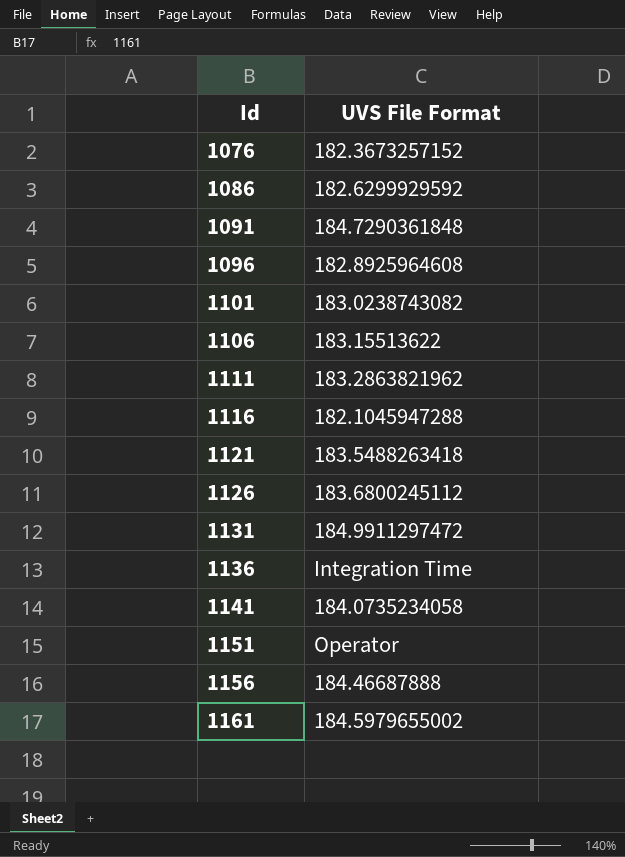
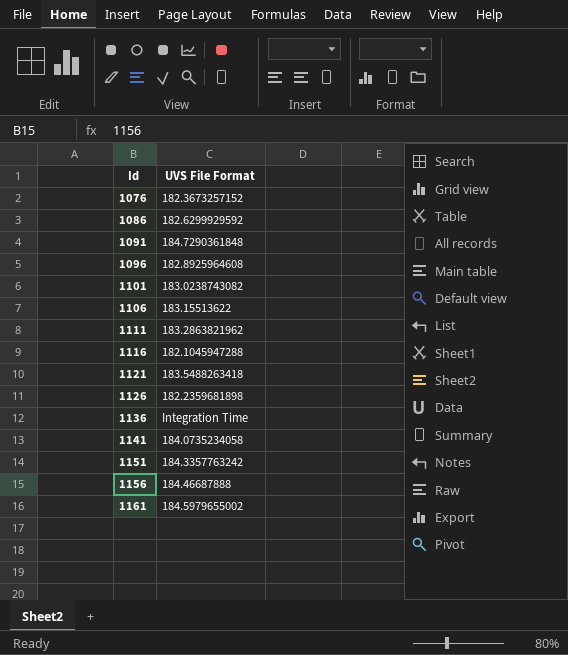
row 1131: 184.9911297472 -> none
1126 | UVS File Format: 183.6800245112 -> 182.2359681898
1151 | UVS File Format: Operator -> 184.3357763242

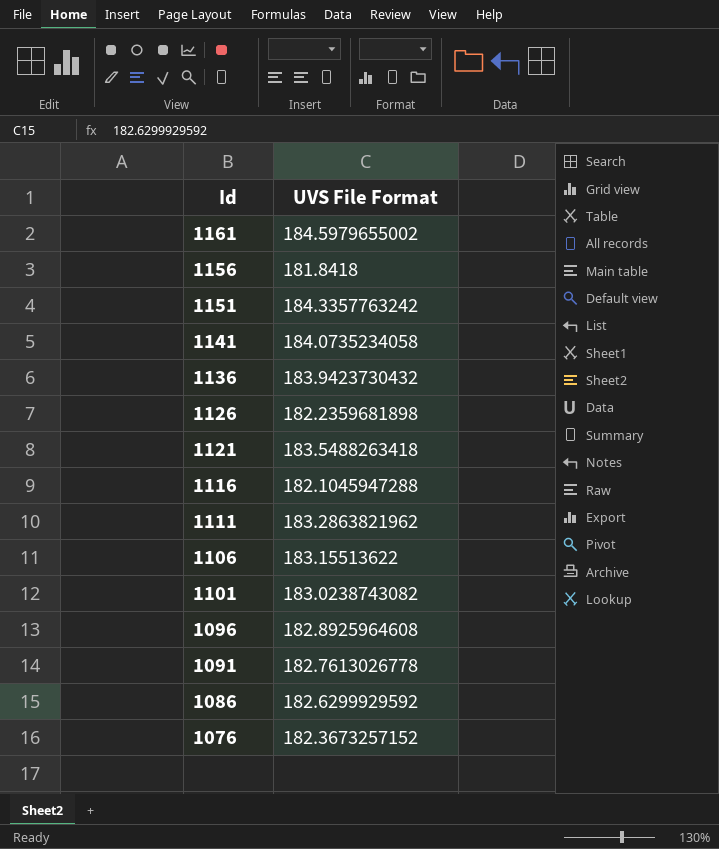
row order: Id ascending -> Id descending
1156 | UVS File Format: 184.46687888 -> 181.8418
1136 | UVS File Format: Integration Time -> 183.9423730432
1091 | UVS File Format: 184.7290361848 -> 182.7613026778

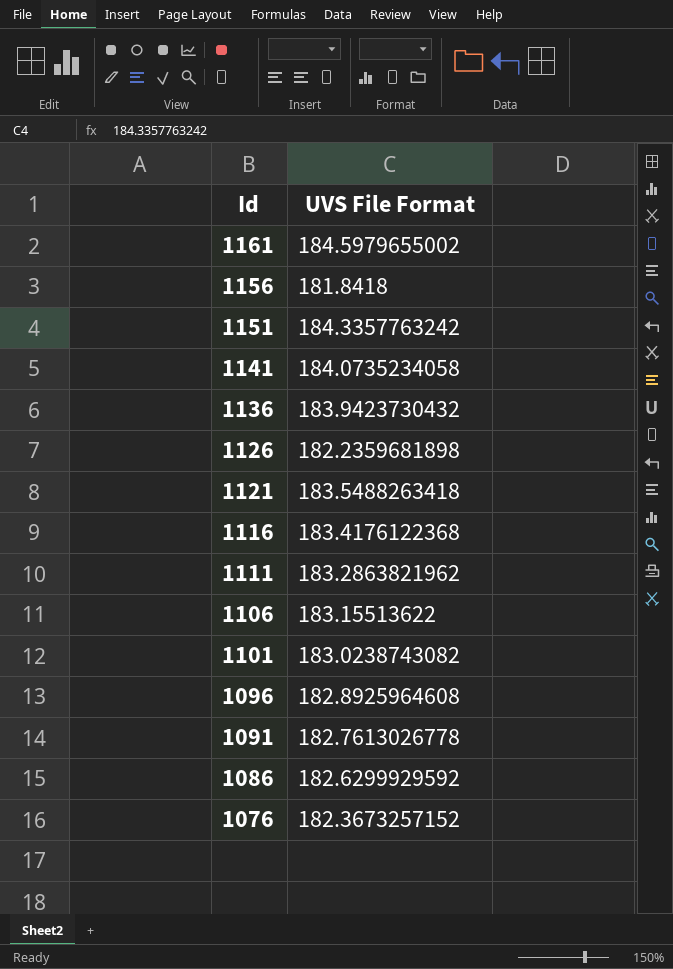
1116 | UVS File Format: 182.1045947288 -> 183.4176122368

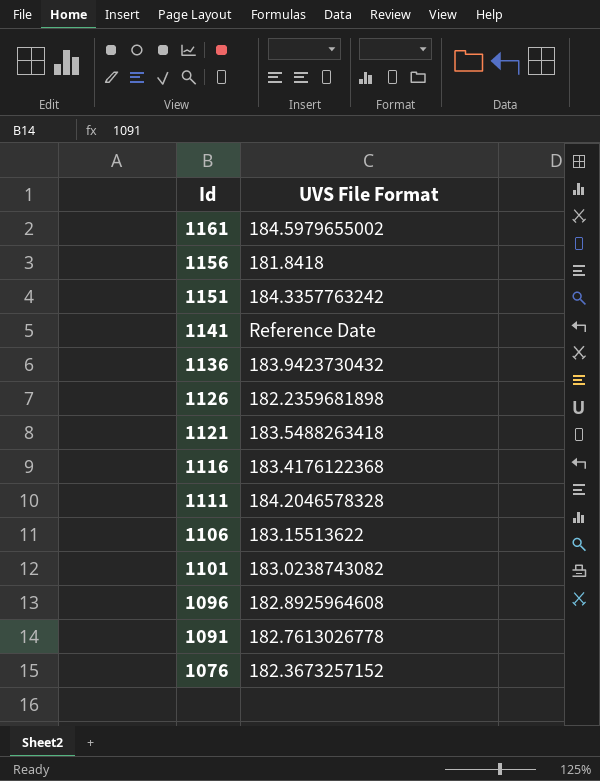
row 1086: 182.6299929592 -> none
1141 | UVS File Format: 184.0735234058 -> Reference Date
1111 | UVS File Format: 183.2863821962 -> 184.2046578328

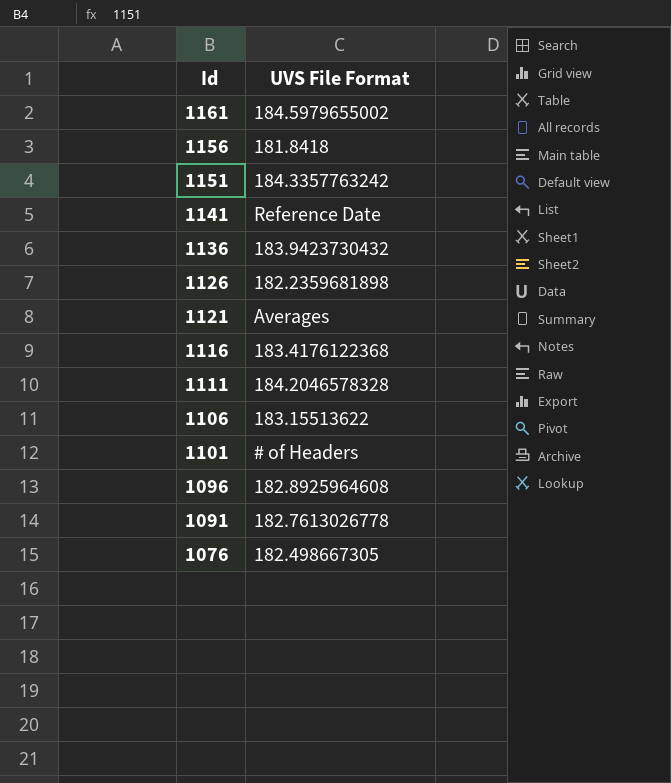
1121 | UVS File Format: 183.5488263418 -> Averages
1101 | UVS File Format: 183.0238743082 -> # of Headers
1076 | UVS File Format: 182.3673257152 -> 182.498667305

